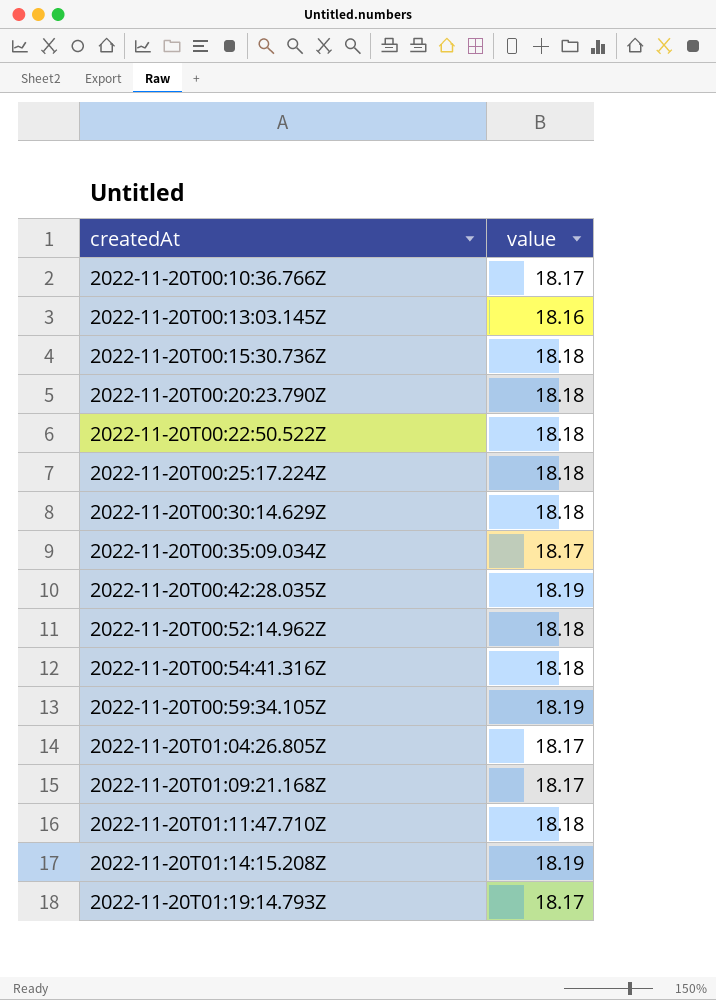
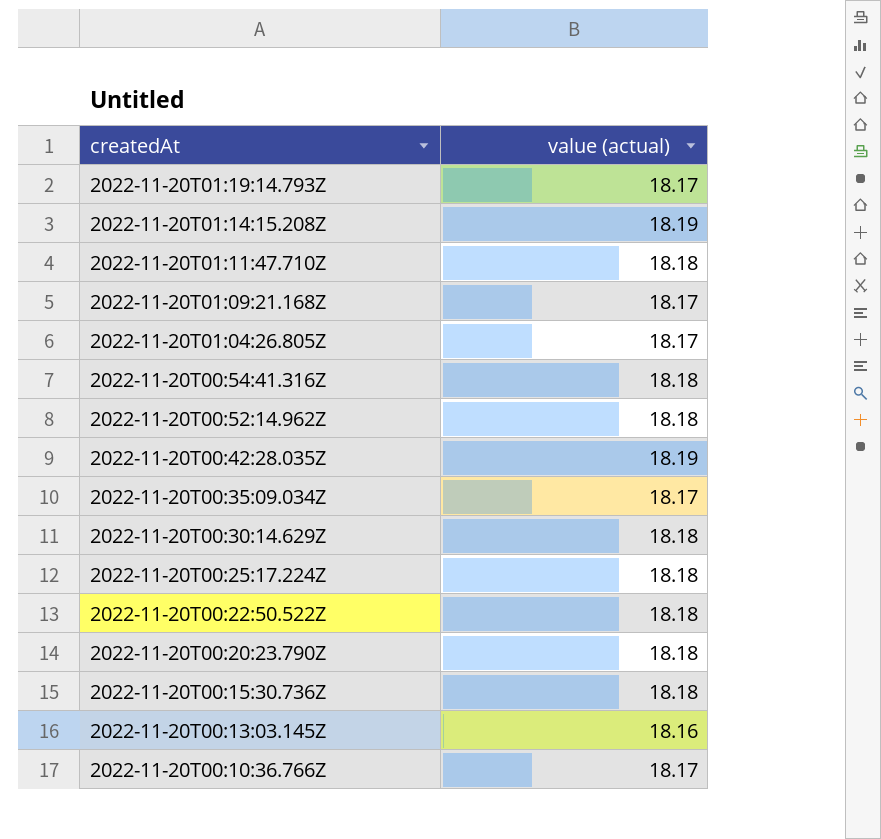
row order: createdAt ascending -> createdAt descending
column name: value -> value (actual)
row 2022-11-20T00:59:34.105Z: 18.19 -> none

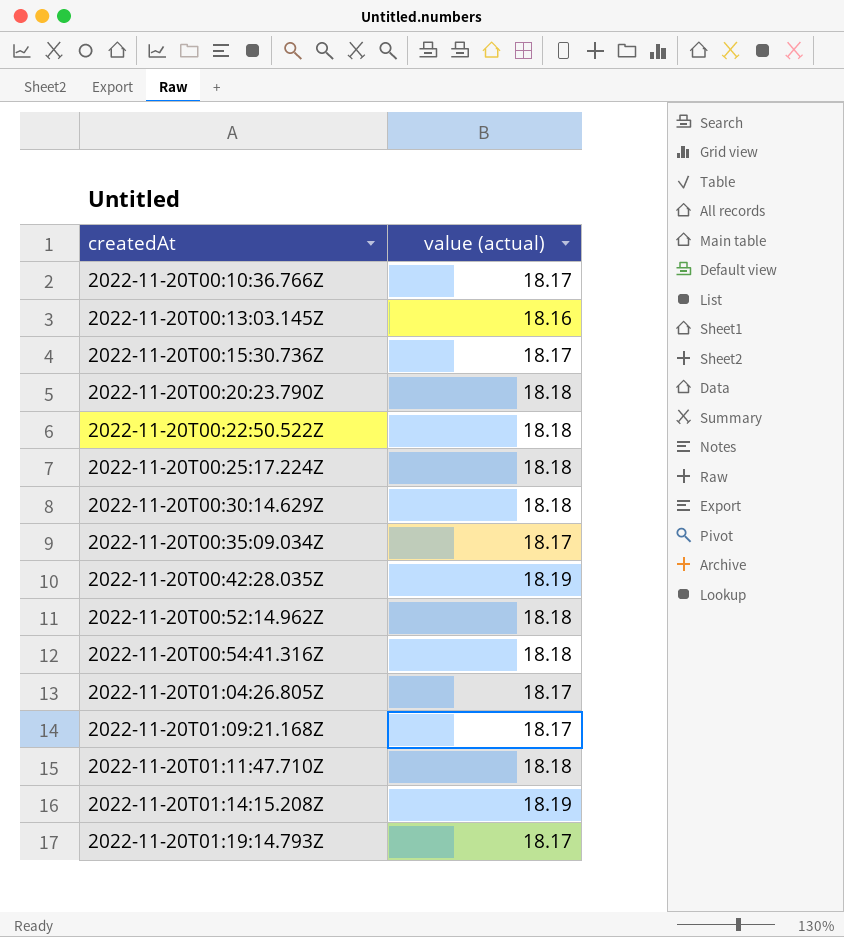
row order: createdAt descending -> createdAt ascending
2022-11-20T00:15:30.736Z | value (actual): 18.18 -> 18.17

